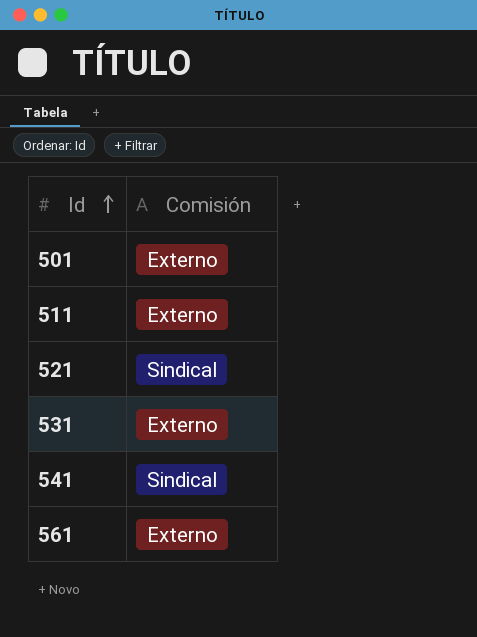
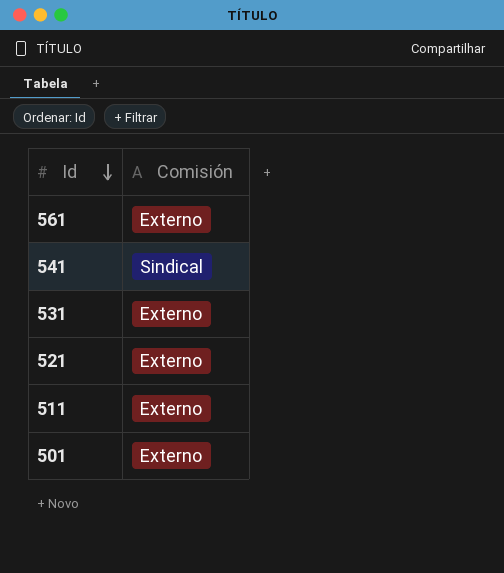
row order: Id ascending -> Id descending
521 | Comisión: Sindical -> Externo

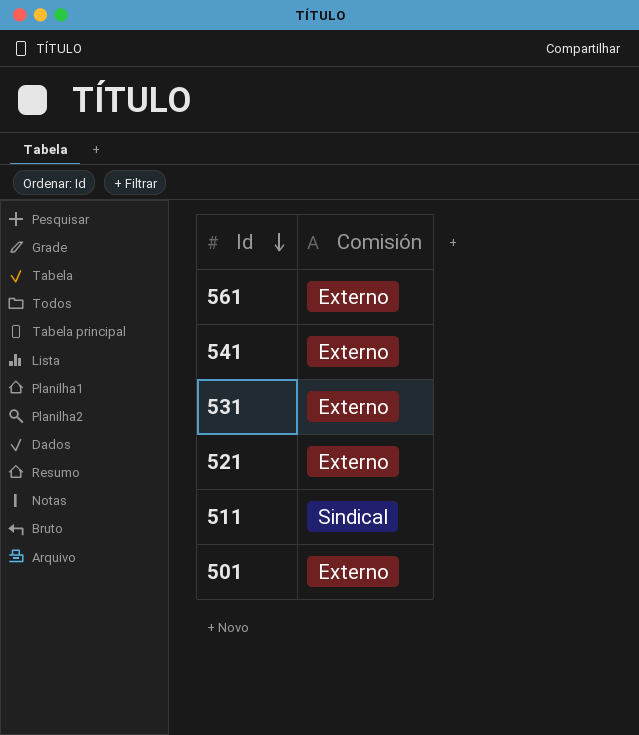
541 | Comisión: Sindical -> Externo
511 | Comisión: Externo -> Sindical

